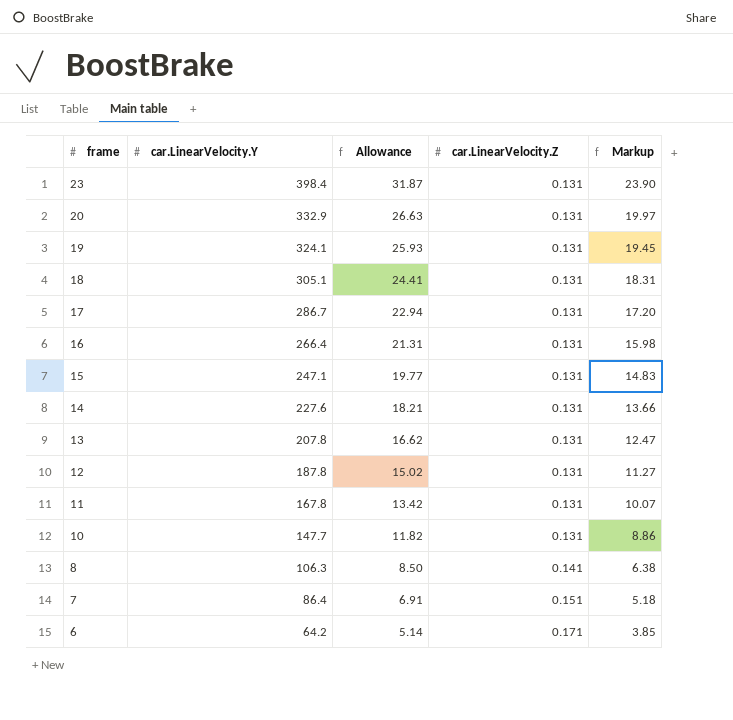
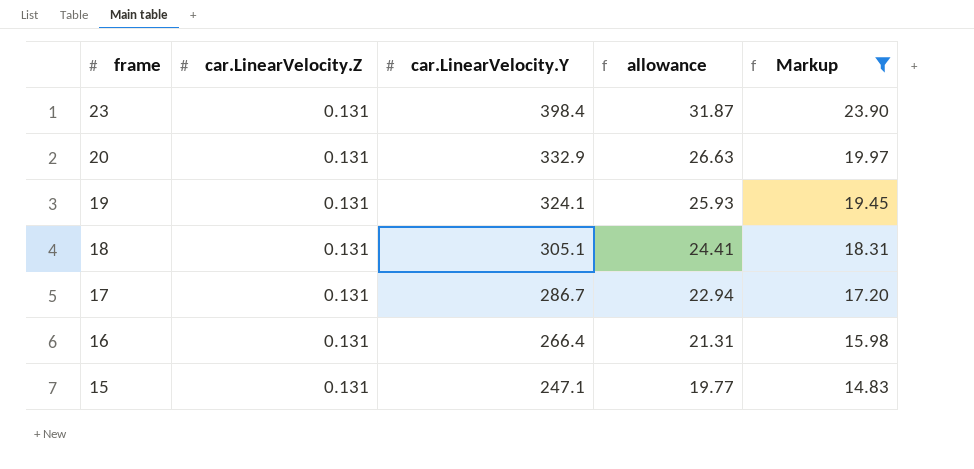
filter: none -> Markup >= 14.83
column car.LinearVelocity.Z | position: 4 -> 2
column name: Allowance -> allowance

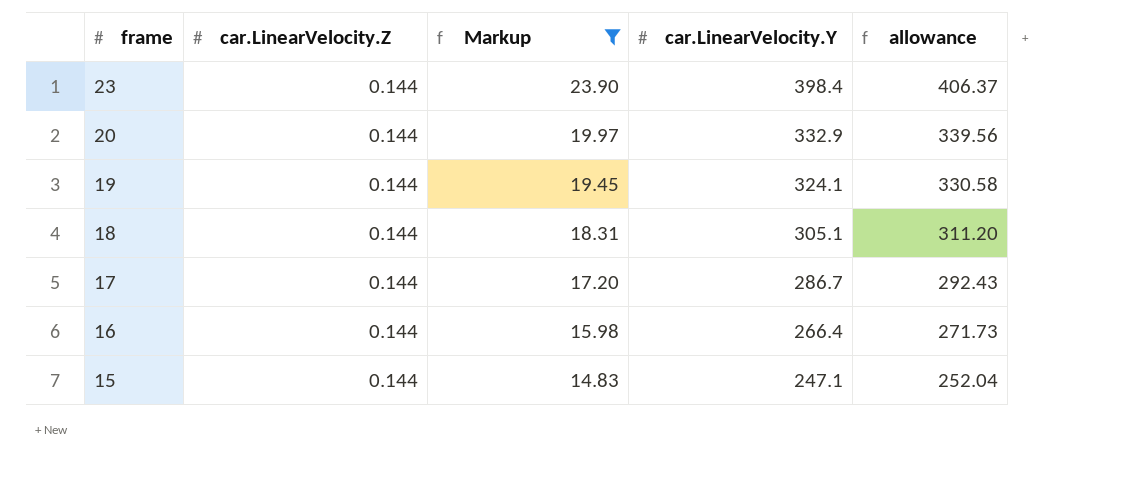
column Markup | position: 5 -> 3
column allowance | formula: [car.LinearVelocity.Y] * 0.08 -> [car.LinearVelocity.Y] * 1.02
23 | car.LinearVelocity.Z: 0.131 -> 0.144
20 | car.LinearVelocity.Z: 0.131 -> 0.144
19 | car.LinearVelocity.Z: 0.131 -> 0.144
18 | car.LinearVelocity.Z: 0.131 -> 0.144
17 | car.LinearVelocity.Z: 0.131 -> 0.144
16 | car.LinearVelocity.Z: 0.131 -> 0.144
15 | car.LinearVelocity.Z: 0.131 -> 0.144

